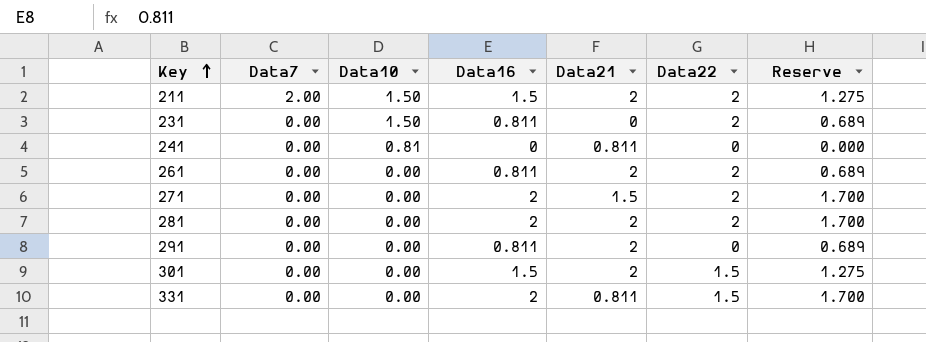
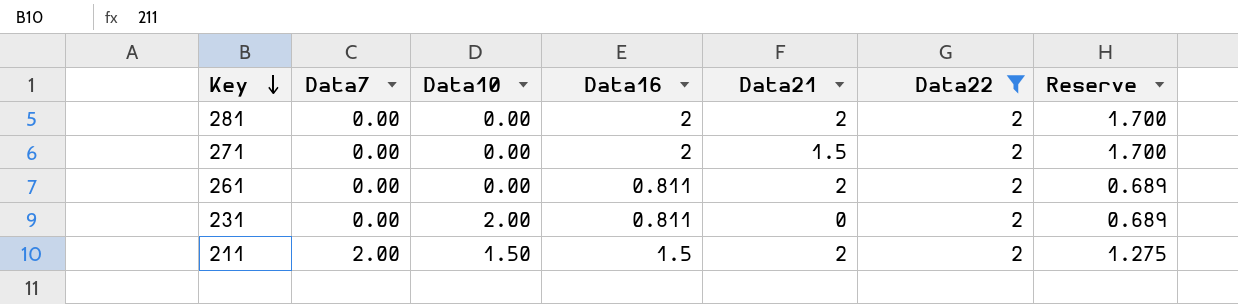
filter: none -> Data22 = 2
row order: Key ascending -> Key descending
231 | Data10: 1.50 -> 2.00

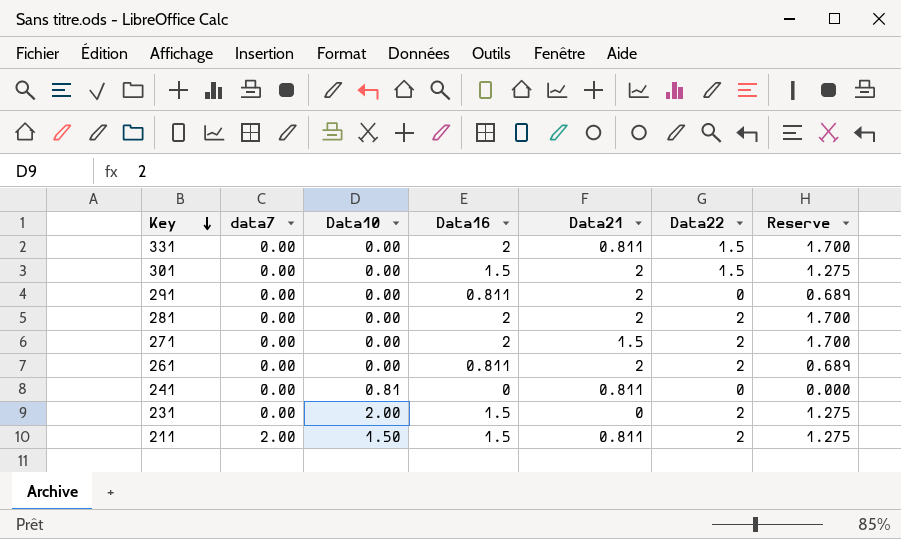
filter: Data22 = 2 -> none
column name: Data7 -> data7
231 | Data16: 0.811 -> 1.5
231 | Reserve: 0.689 -> 1.275
211 | Data21: 2 -> 0.811

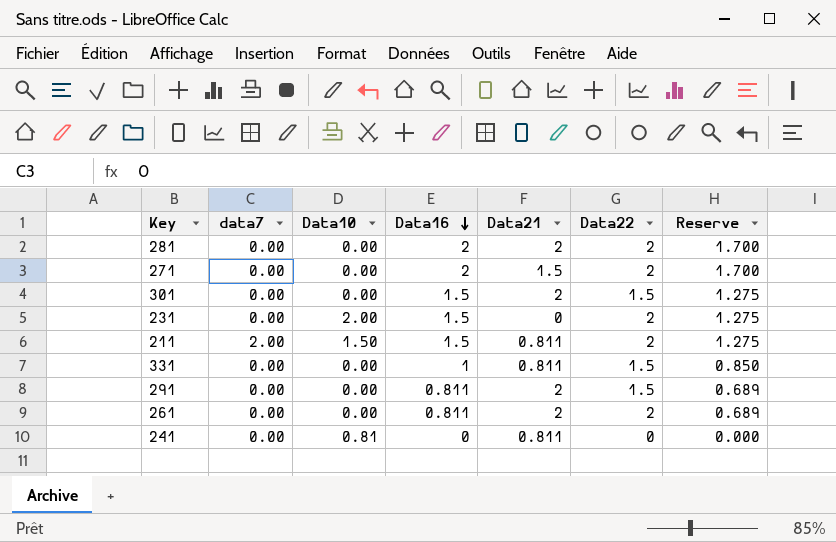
row order: Key descending -> Data16 descending
331 | Data16: 2 -> 1
331 | Reserve: 1.700 -> 0.850
291 | Data22: 0 -> 1.5

